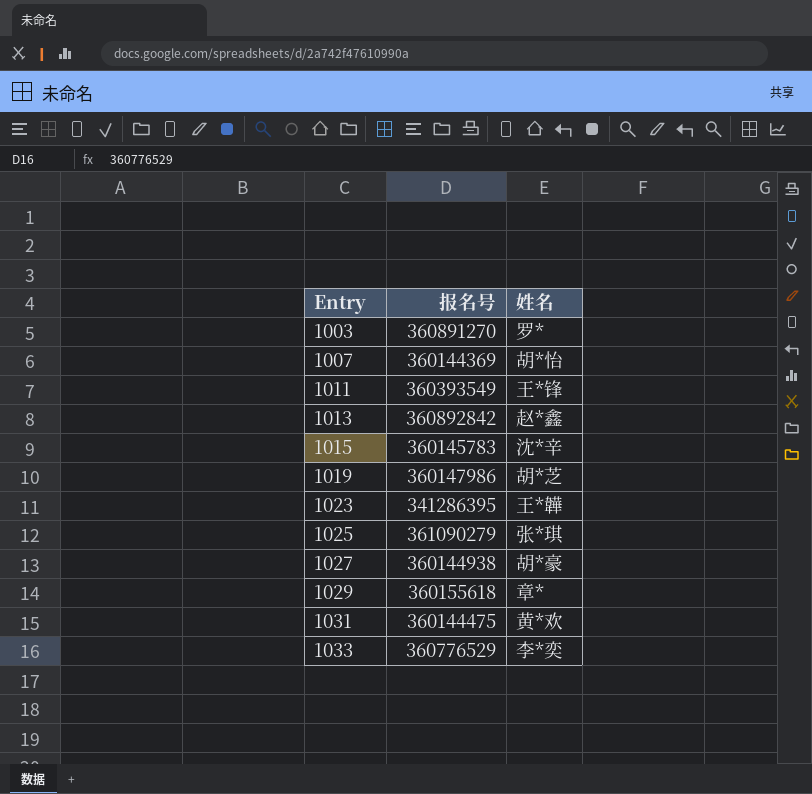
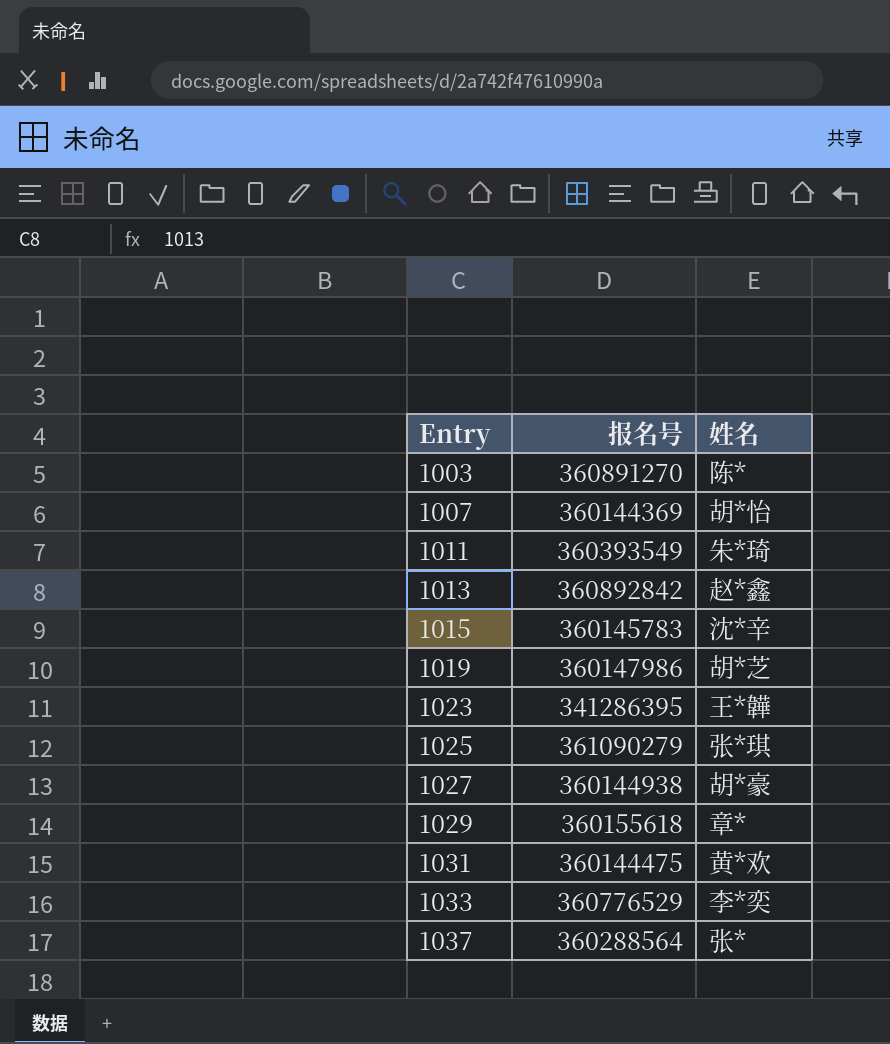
1003 | 姓名: 罗* -> 陈*
1011 | 姓名: 王*锋 -> 朱*琦
row 1037: none -> 360288564 | 张*

